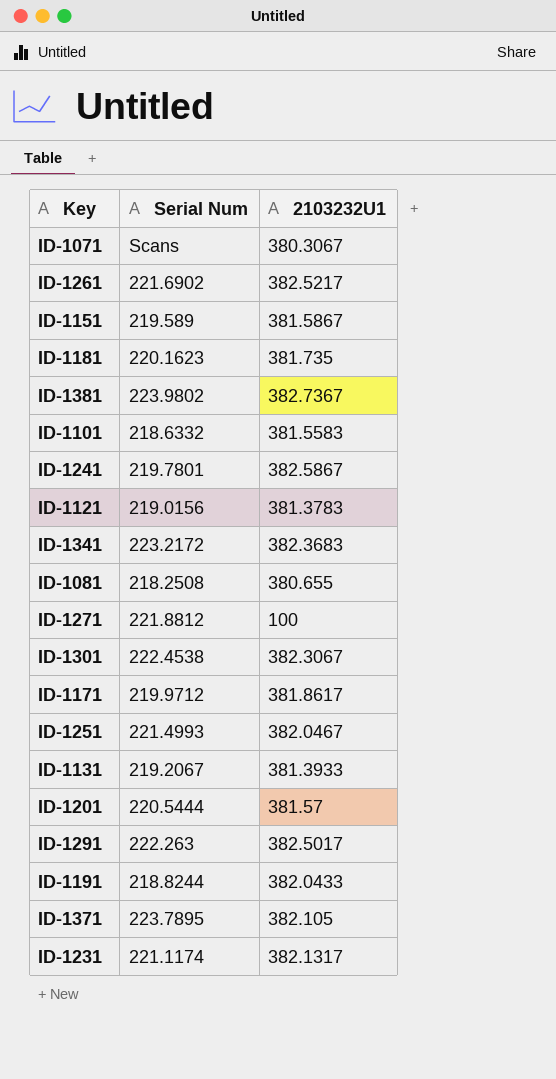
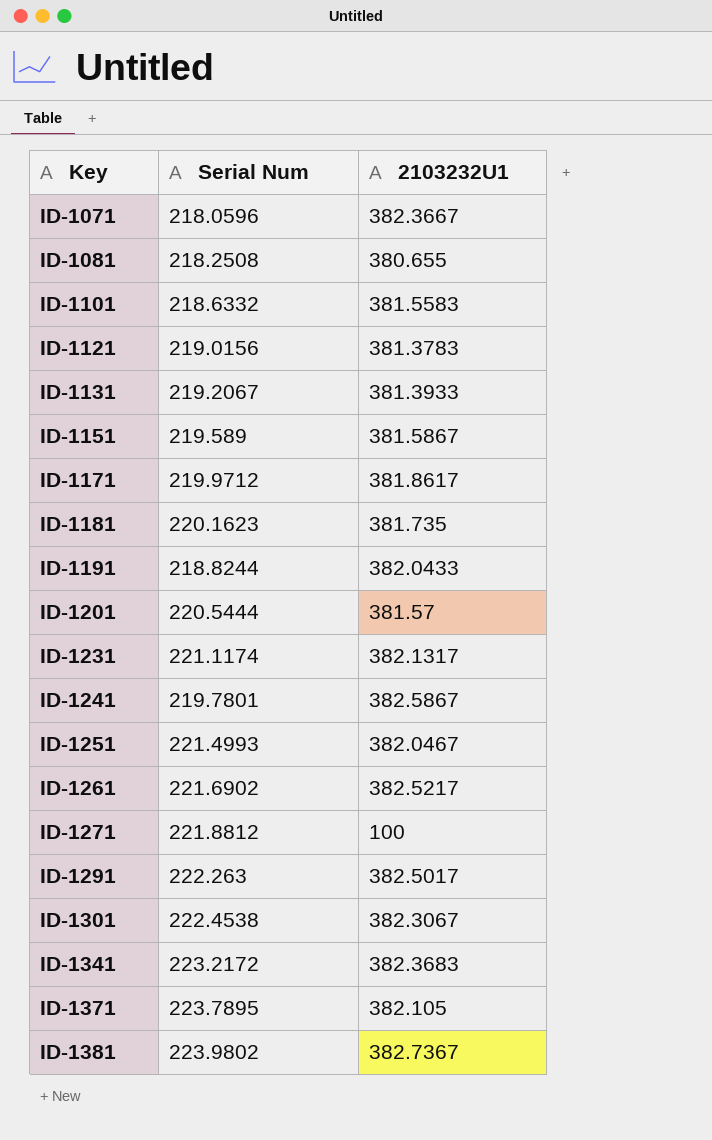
row order: none -> Key ascending
ID-1071 | Serial Num: Scans -> 218.0596
ID-1071 | 2103232U1: 380.3067 -> 382.3667

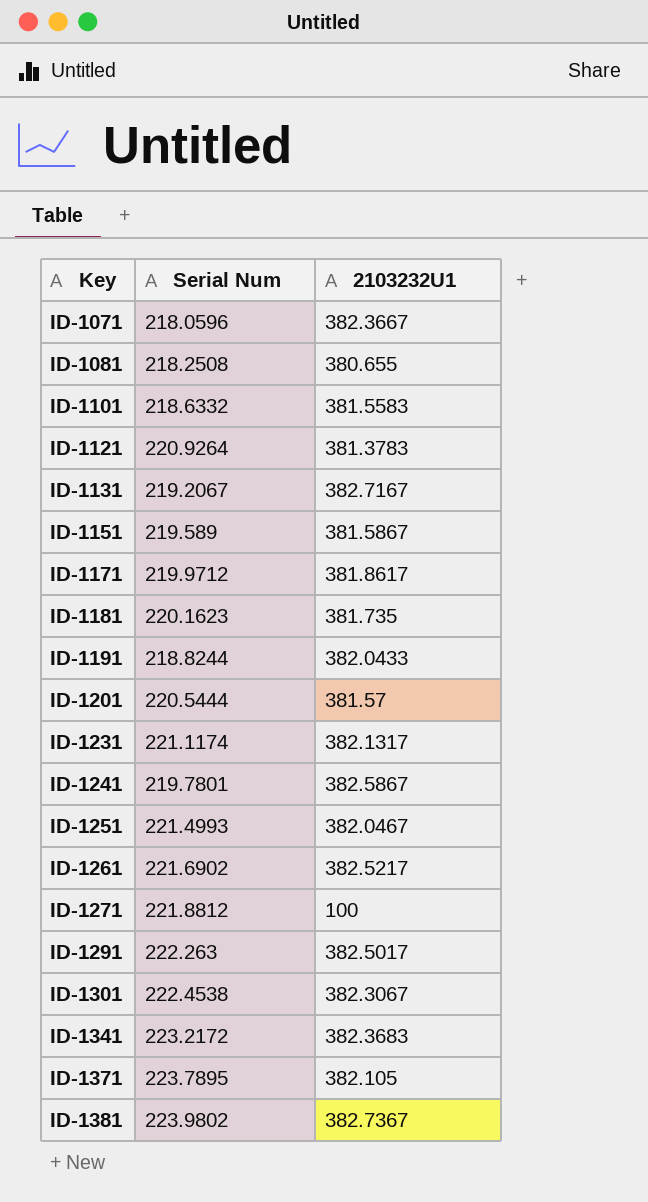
ID-1121 | Serial Num: 219.0156 -> 220.9264
ID-1131 | 2103232U1: 381.3933 -> 382.7167

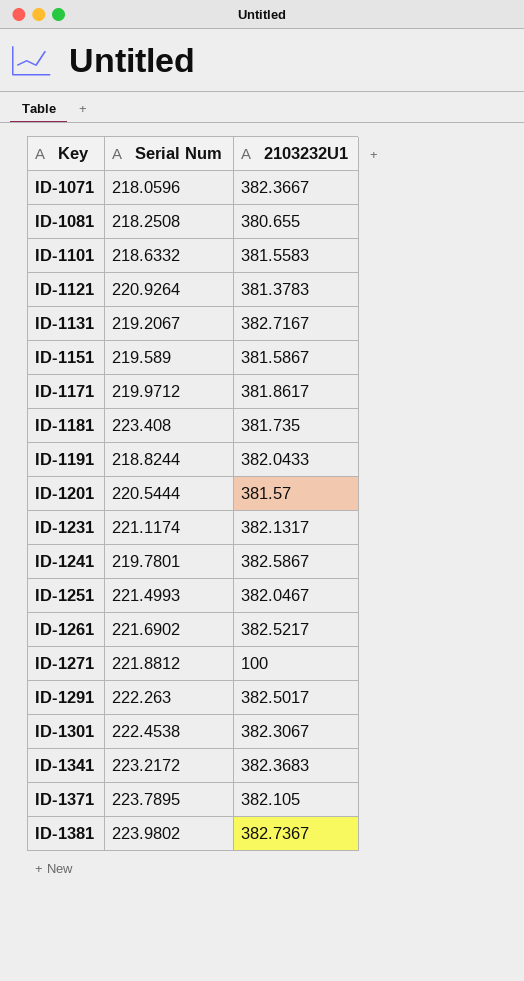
ID-1181 | Serial Num: 220.1623 -> 223.408

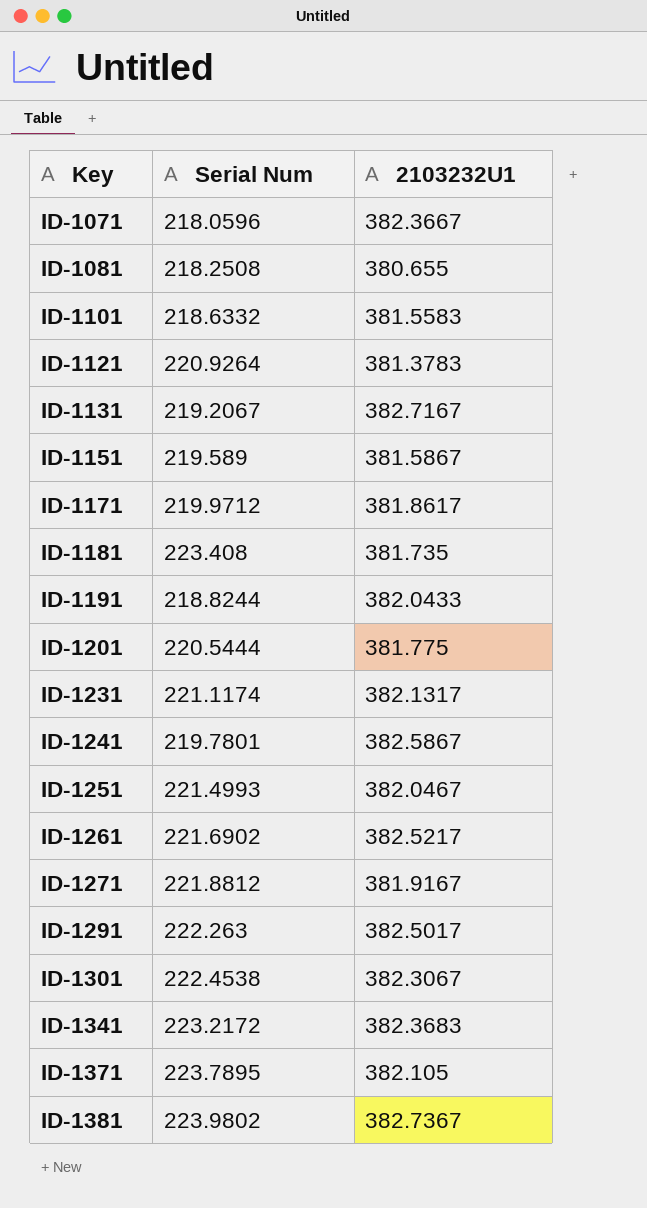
ID-1201 | 2103232U1: 381.57 -> 381.775
ID-1271 | 2103232U1: 100 -> 381.9167

